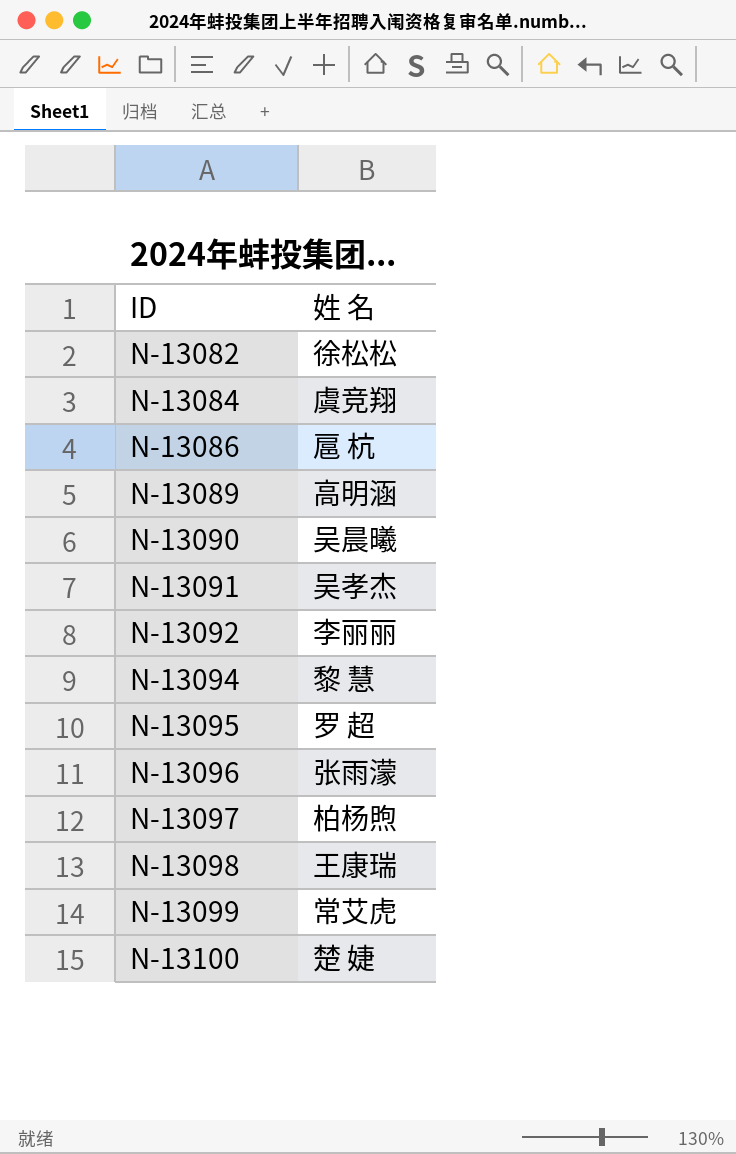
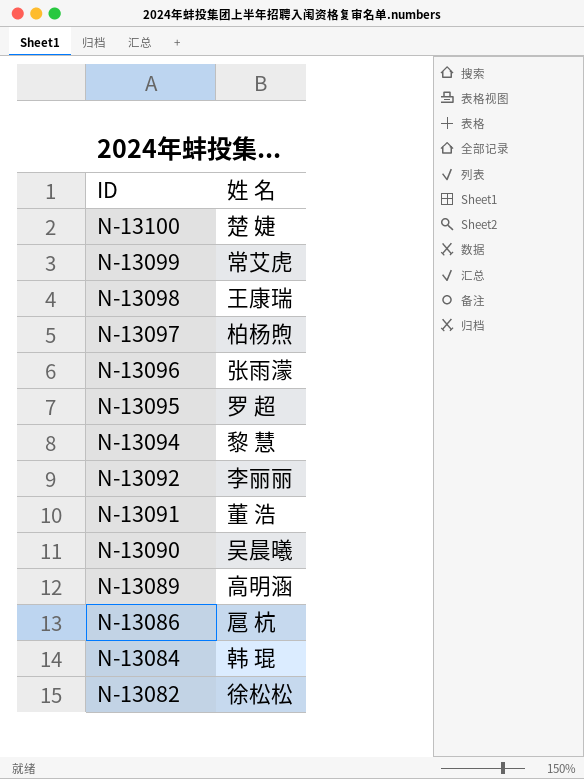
row order: ID ascending -> ID descending
N-13091 | 姓 名: 吴孝杰 -> 董 浩
N-13084 | 姓 名: 虞竞翔 -> 韩 琨

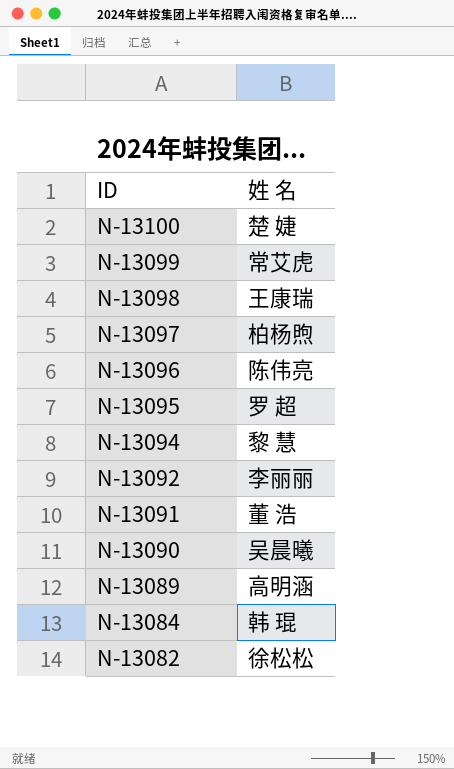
row N-13086: 扈 杭 -> none
N-13096 | 姓 名: 张雨濛 -> 陈伟亮

